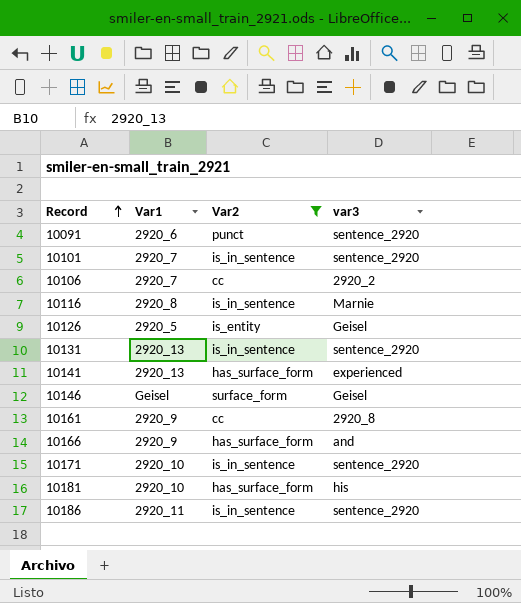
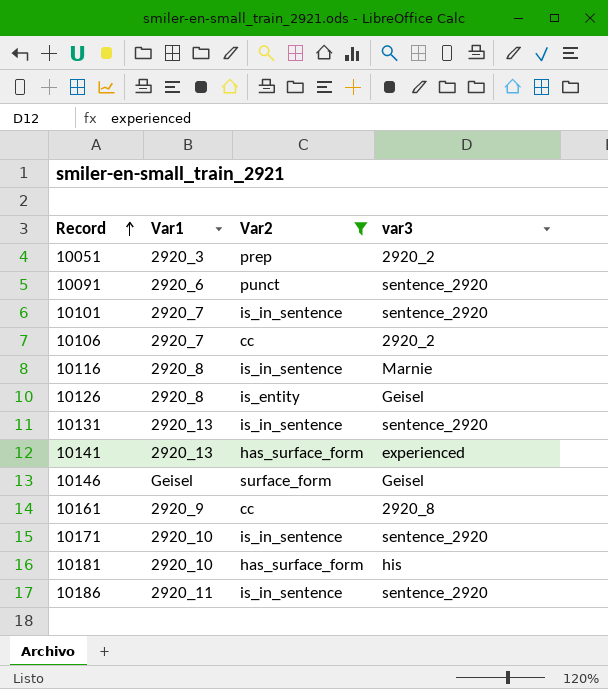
row 10166: 2920_9 | has_surface_form | and -> none
row 10051: none -> 2920_3 | prep | 2920_2
10126 | Var1: 2920_5 -> 2920_8

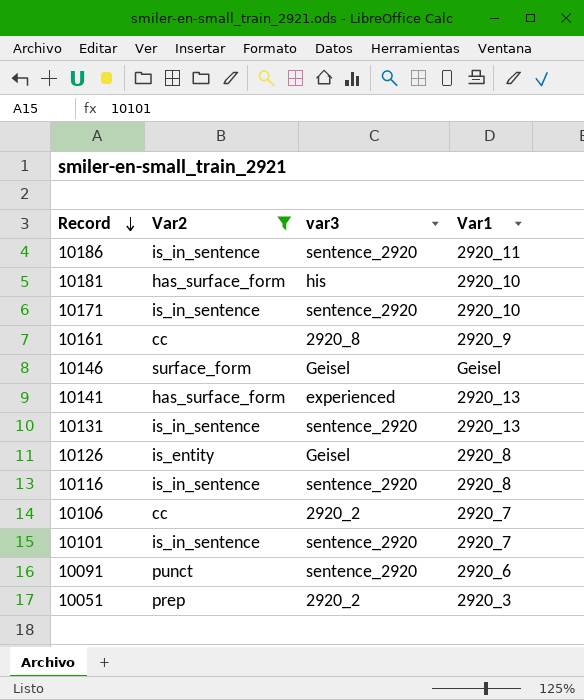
row order: Record ascending -> Record descending
column Var1 | position: 2 -> 4
10116 | var3: Marnie -> sentence_2920

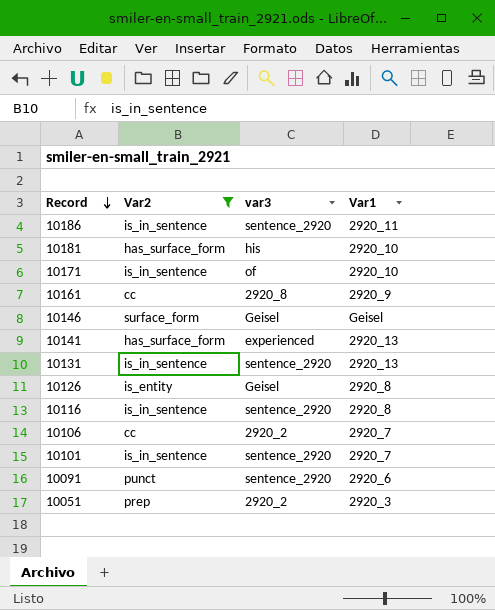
10171 | var3: sentence_2920 -> of

